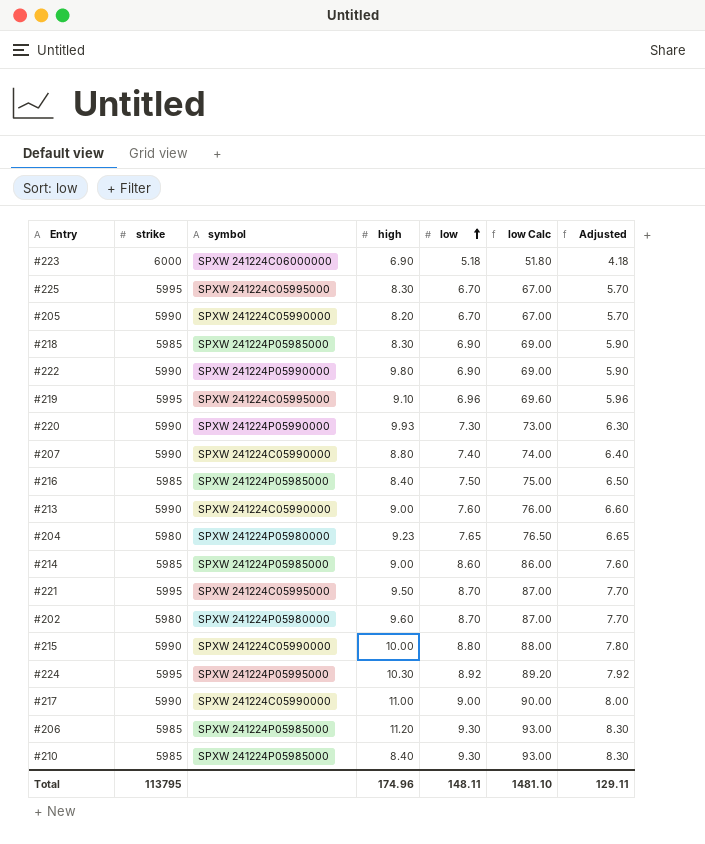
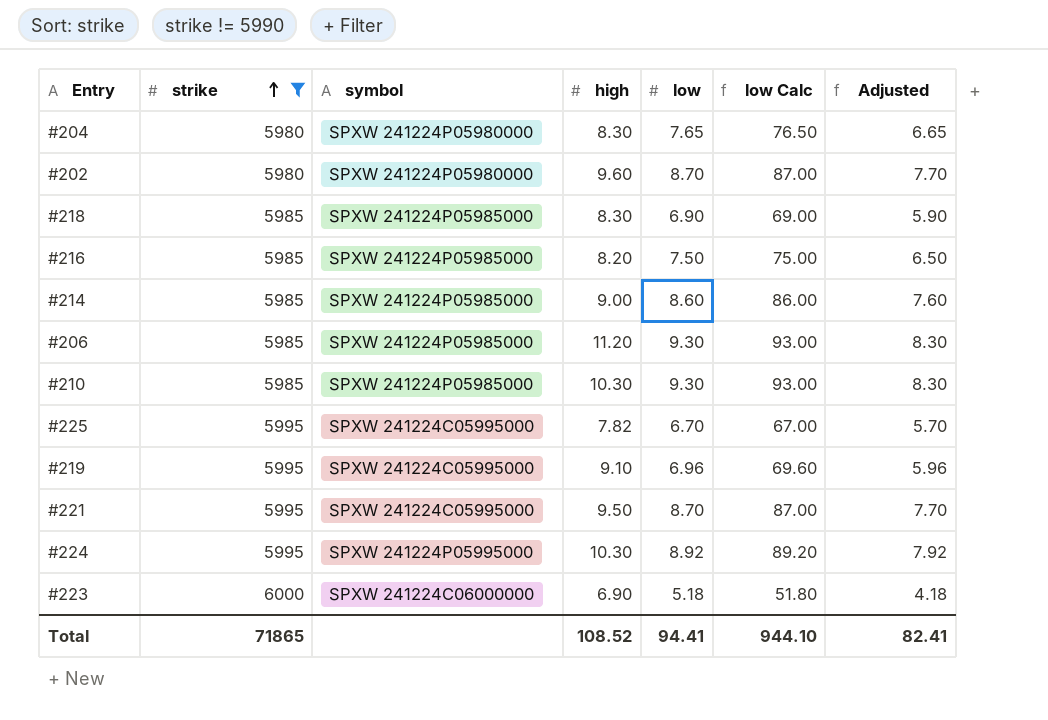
filter: none -> strike != 5990
row order: low ascending -> strike ascending
#204 | high: 9.23 -> 8.30
#216 | high: 8.40 -> 8.20
#210 | high: 8.40 -> 10.30
#225 | high: 8.30 -> 7.82
Total | strike: 113795 -> 71865
Total | high: 174.96 -> 108.52
Total | low: 148.11 -> 94.41
Total | low Calc: 1481.10 -> 944.10
Total | Adjusted: 129.11 -> 82.41

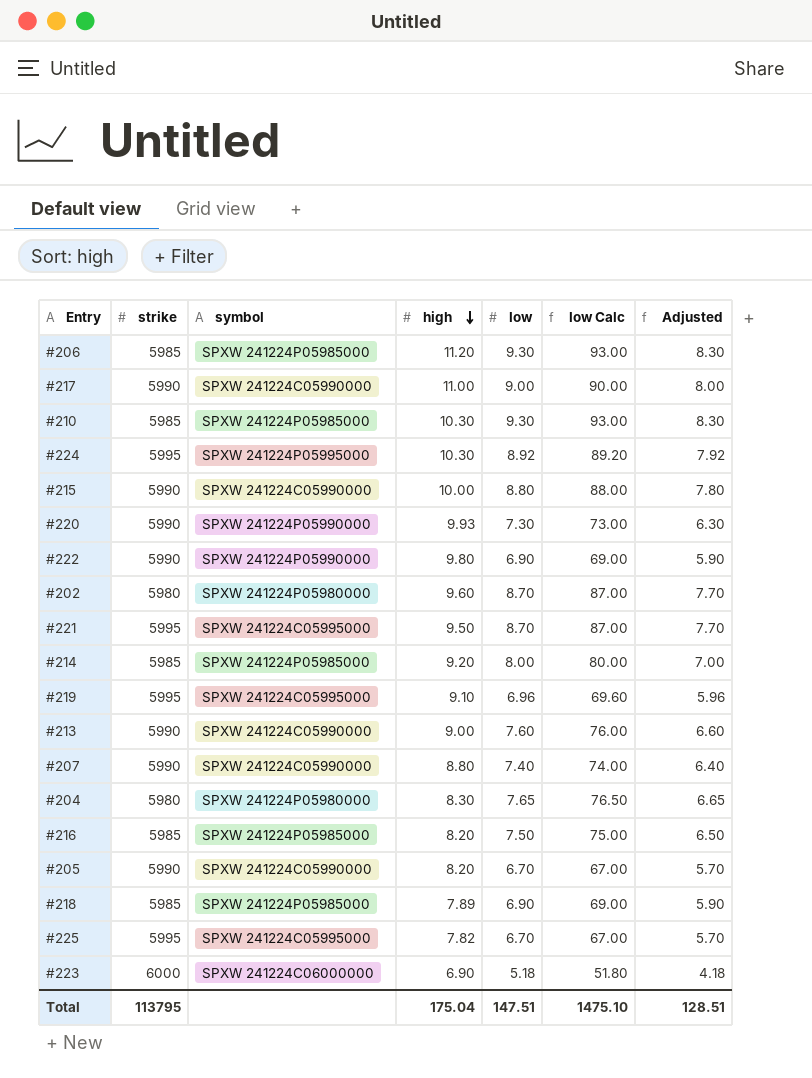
filter: strike != 5990 -> none
row order: strike ascending -> high descending
#214 | high: 9.00 -> 9.20
#214 | low: 8.60 -> 8.00
#214 | low Calc: 86.00 -> 80.00
#214 | Adjusted: 7.60 -> 7.00
#218 | high: 8.30 -> 7.89
Total | strike: 71865 -> 113795
Total | high: 108.52 -> 175.04
Total | low: 94.41 -> 147.51
Total | low Calc: 944.10 -> 1475.10
Total | Adjusted: 82.41 -> 128.51

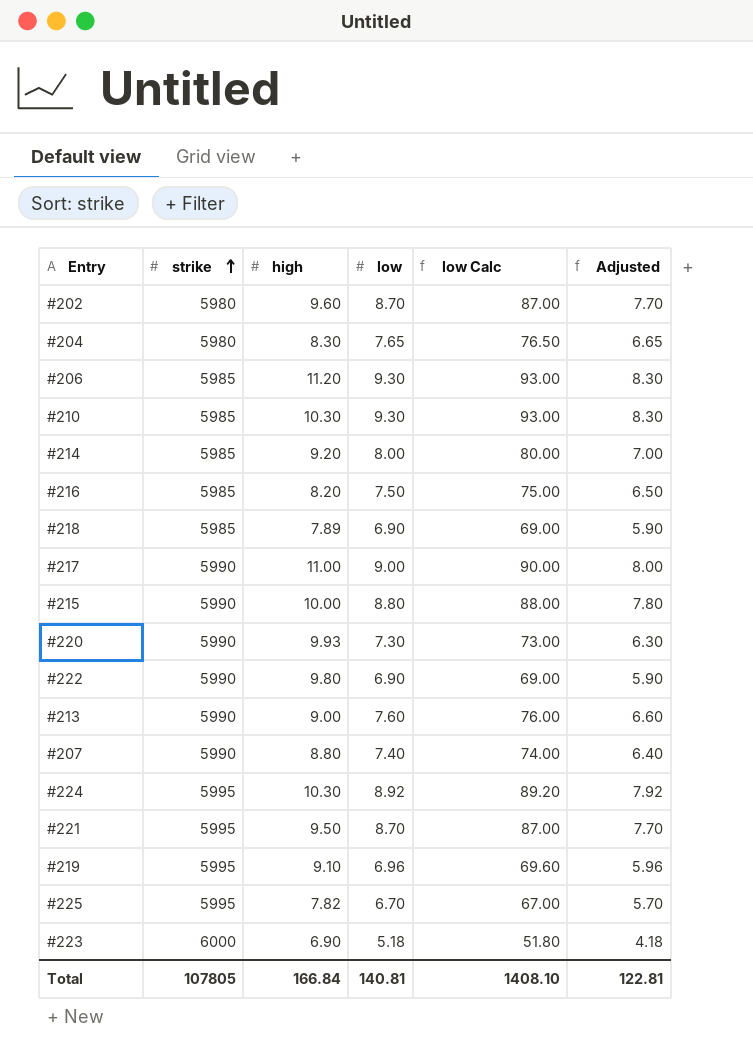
row order: high descending -> strike ascending
column symbol | position: 3 -> none
row #205: 5990 | SPXW 241224C05990000 | 8.20 | 6.70 | 67.00 | 5.70 -> none
Total | strike: 113795 -> 107805
Total | high: 175.04 -> 166.84
Total | low: 147.51 -> 140.81
Total | low Calc: 1475.10 -> 1408.10
Total | Adjusted: 128.51 -> 122.81

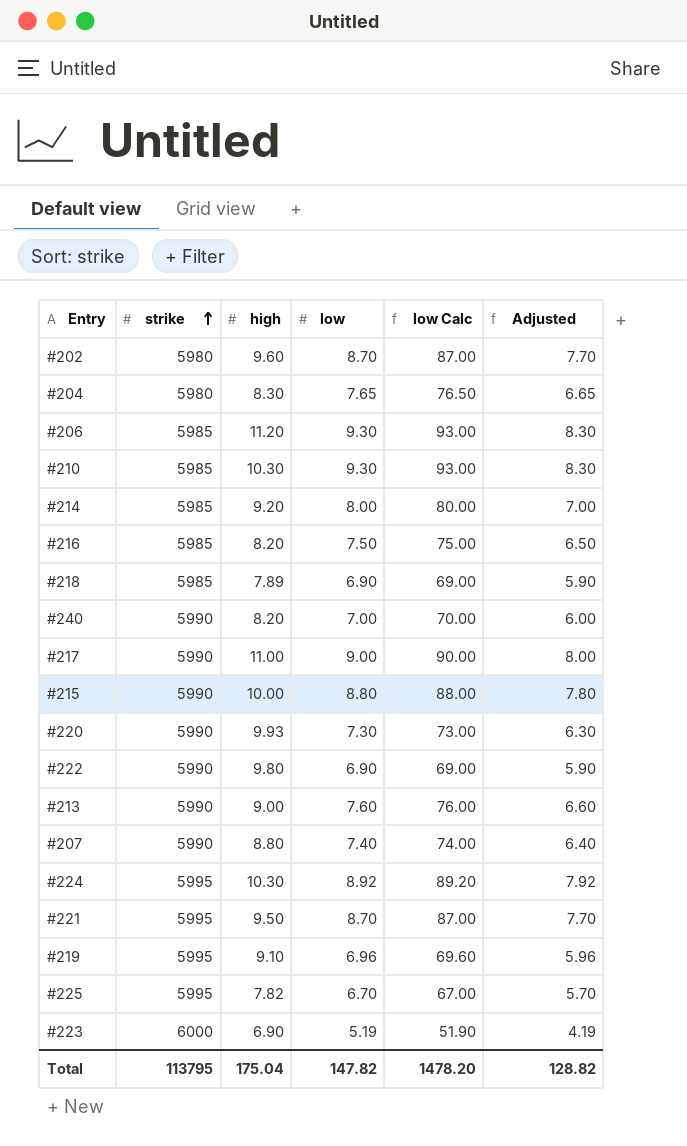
row #240: none -> 5990 | 8.20 | 7.00 | 70.00 | 6.00
#223 | low: 5.18 -> 5.19
#223 | low Calc: 51.80 -> 51.90
#223 | Adjusted: 4.18 -> 4.19
Total | strike: 107805 -> 113795
Total | high: 166.84 -> 175.04
Total | low: 140.81 -> 147.82
Total | low Calc: 1408.10 -> 1478.20
Total | Adjusted: 122.81 -> 128.82

